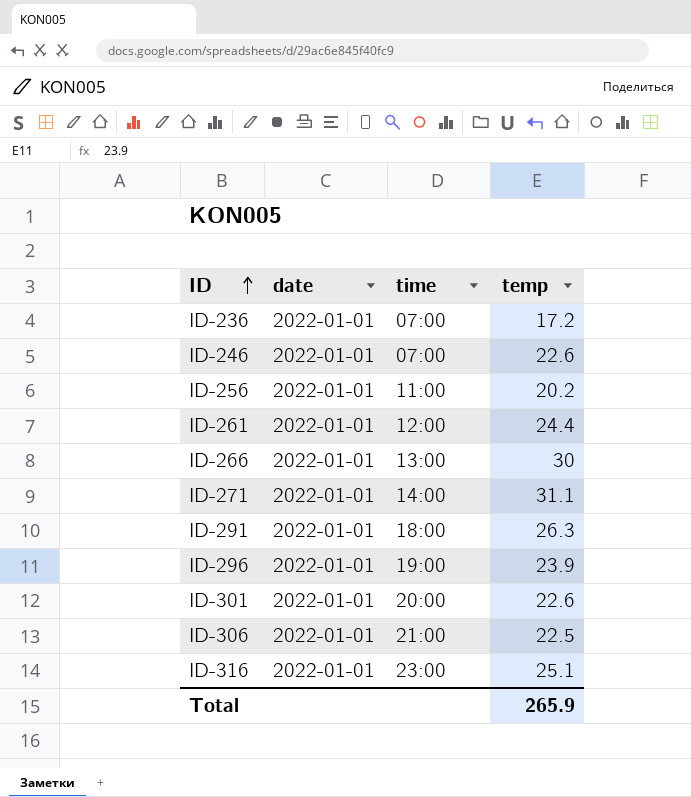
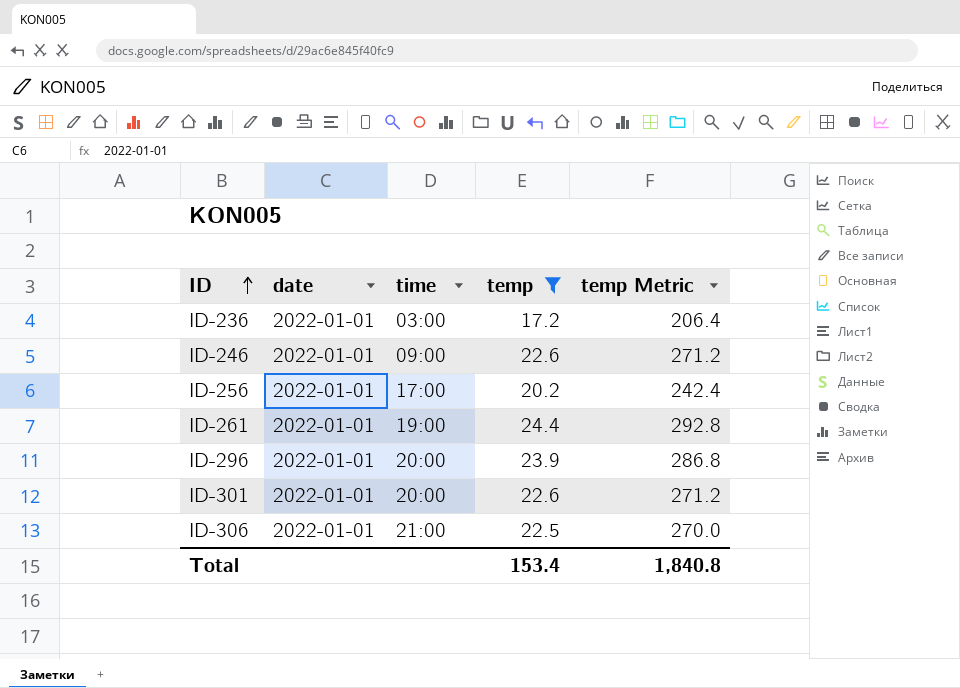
filter: none -> temp <= 24.4
column temp Metric | formula: none -> [temp] * 12
ID-236 | time: 07:00 -> 03:00
ID-246 | time: 07:00 -> 09:00
ID-256 | time: 11:00 -> 17:00
ID-261 | time: 12:00 -> 19:00
ID-296 | time: 19:00 -> 20:00
Total | temp: 265.9 -> 153.4

